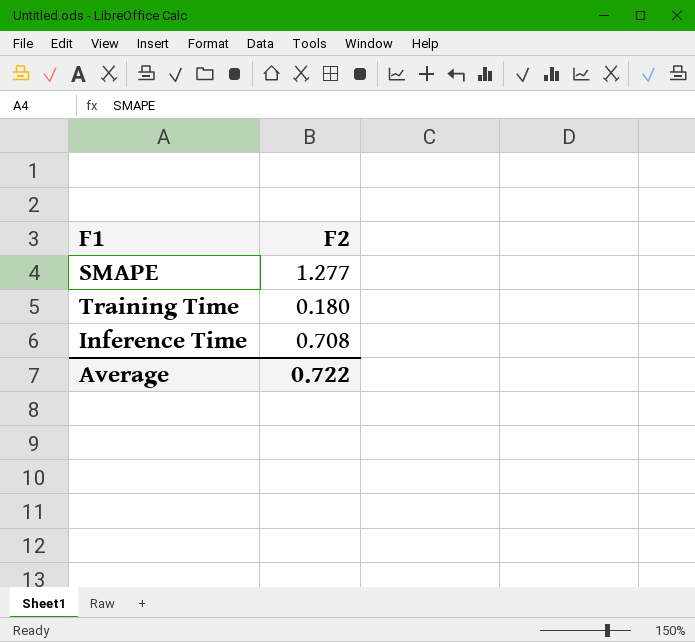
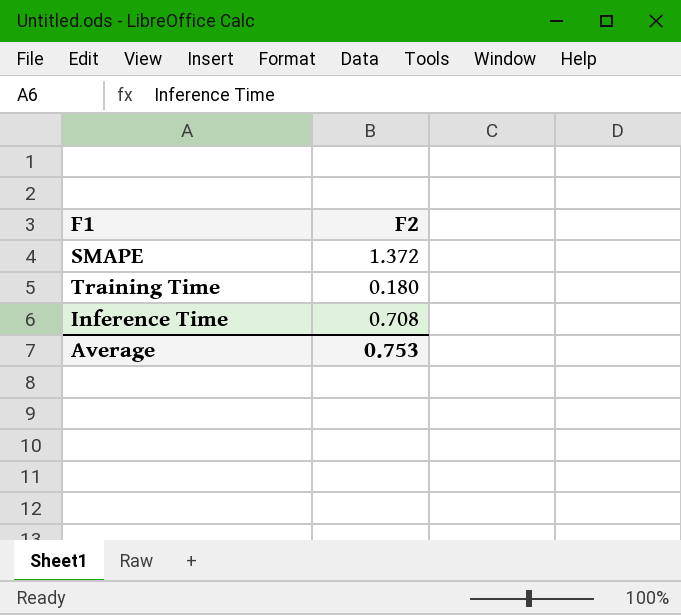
SMAPE | F2: 1.277 -> 1.372
Average | F2: 0.722 -> 0.753

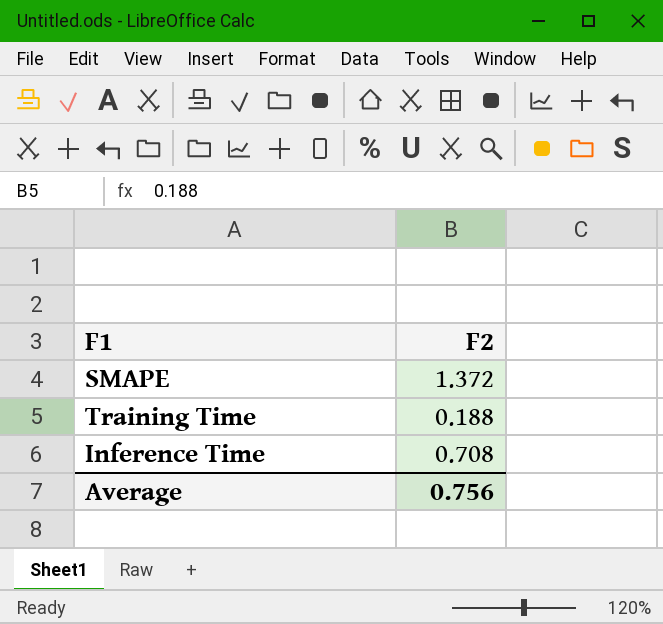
Training Time | F2: 0.180 -> 0.188
Average | F2: 0.753 -> 0.756

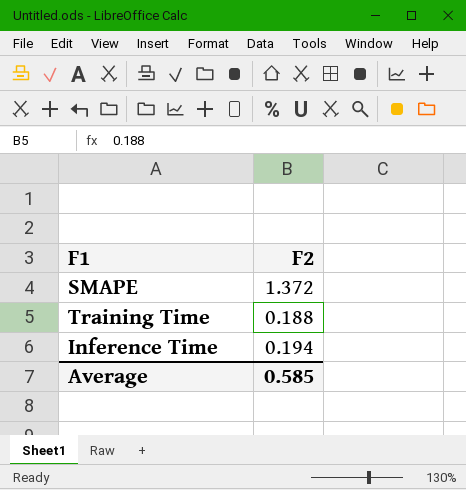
Inference Time | F2: 0.708 -> 0.194
Average | F2: 0.756 -> 0.585

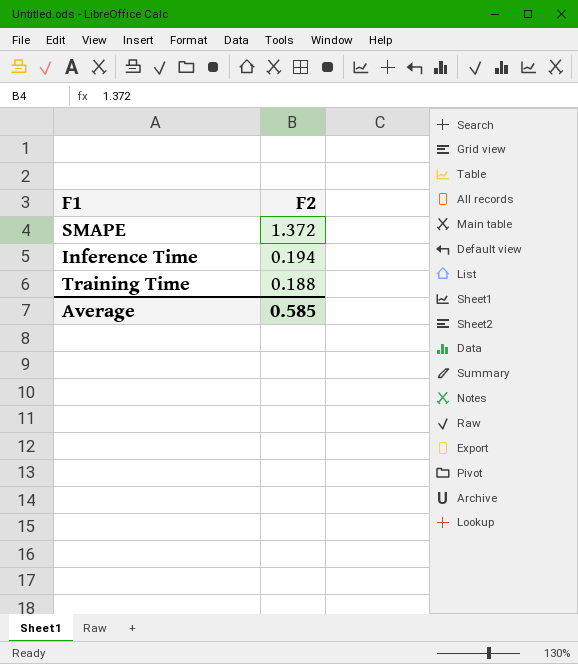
row order: none -> F2 descending

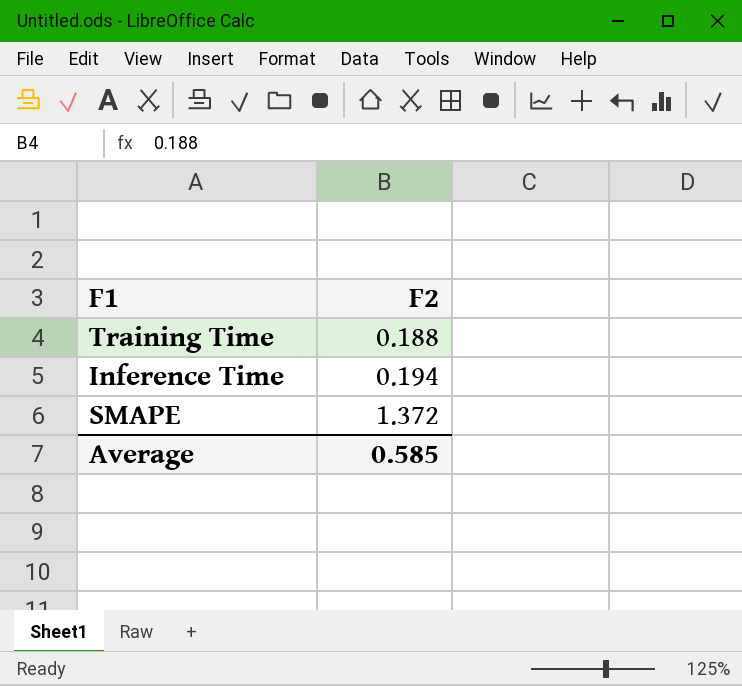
row order: F2 descending -> F2 ascending

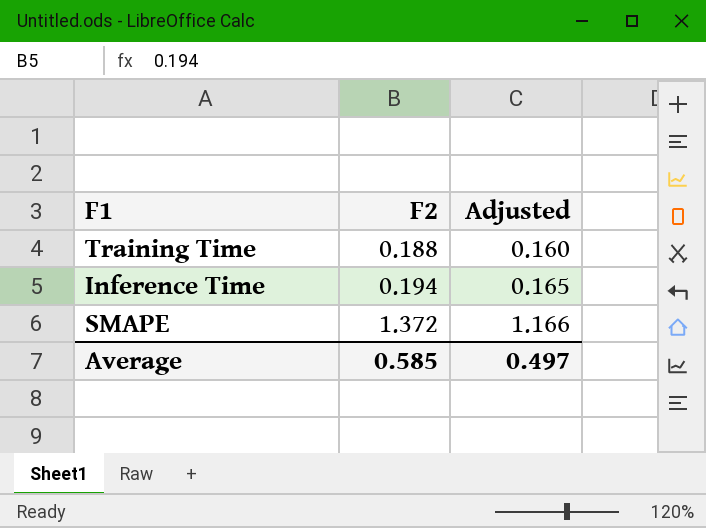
column Adjusted | formula: none -> [F2] * 0.85

